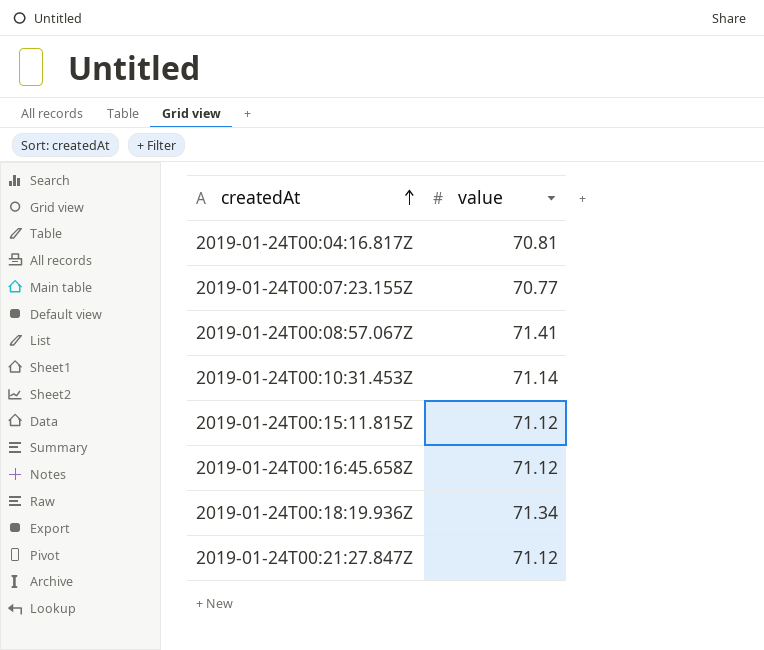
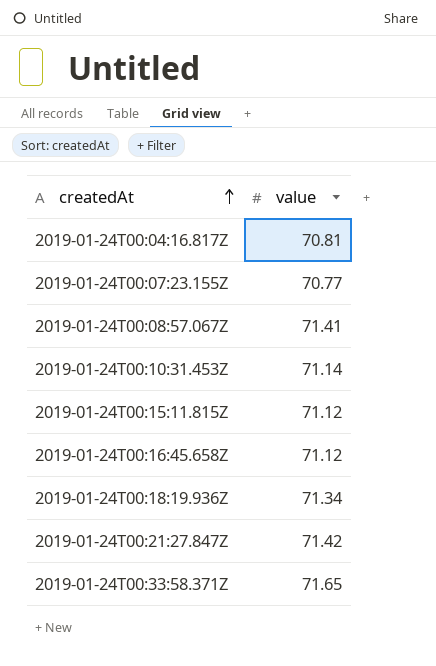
2019-01-24T00:21:27.847Z | value: 71.12 -> 71.42
row 2019-01-24T00:33:58.371Z: none -> 71.65

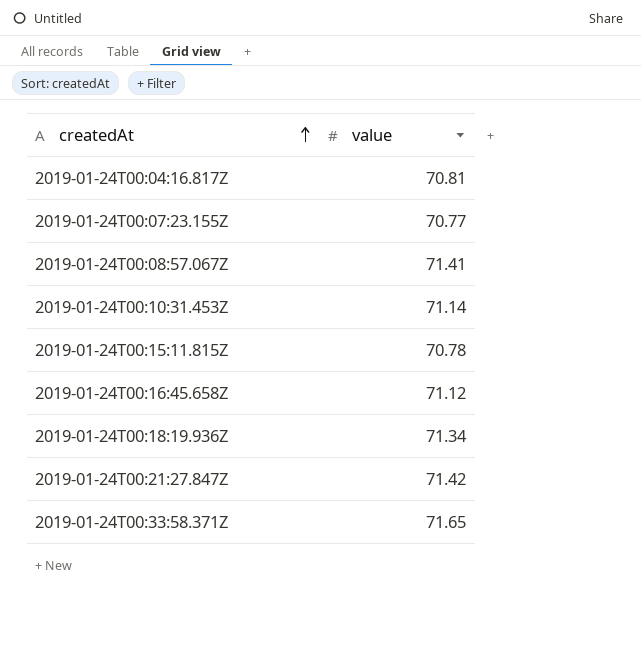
2019-01-24T00:15:11.815Z | value: 71.12 -> 70.78

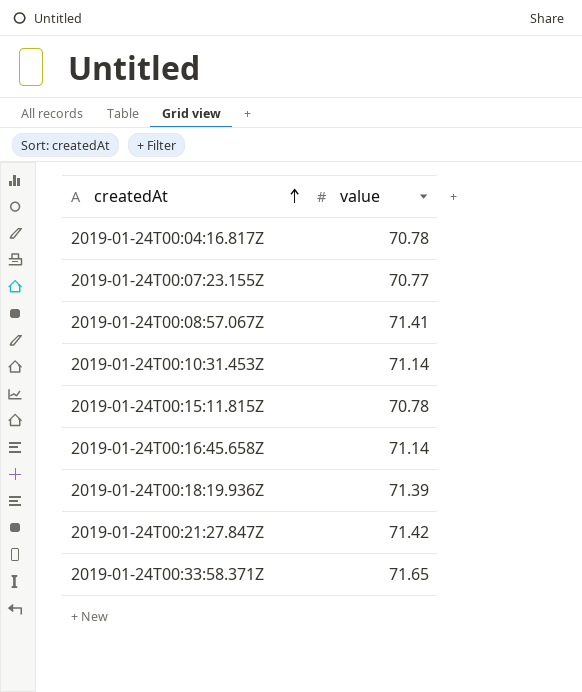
2019-01-24T00:04:16.817Z | value: 70.81 -> 70.78
2019-01-24T00:16:45.658Z | value: 71.12 -> 71.14
2019-01-24T00:18:19.936Z | value: 71.34 -> 71.39

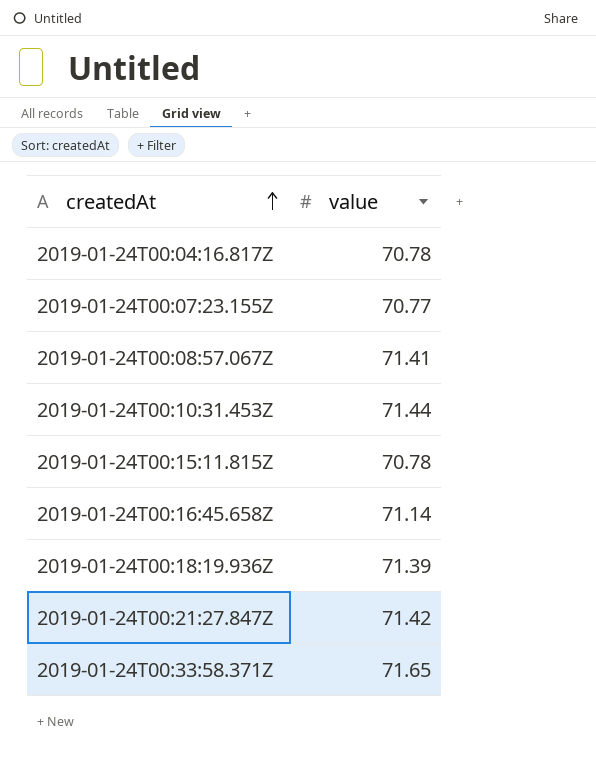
2019-01-24T00:10:31.453Z | value: 71.14 -> 71.44

